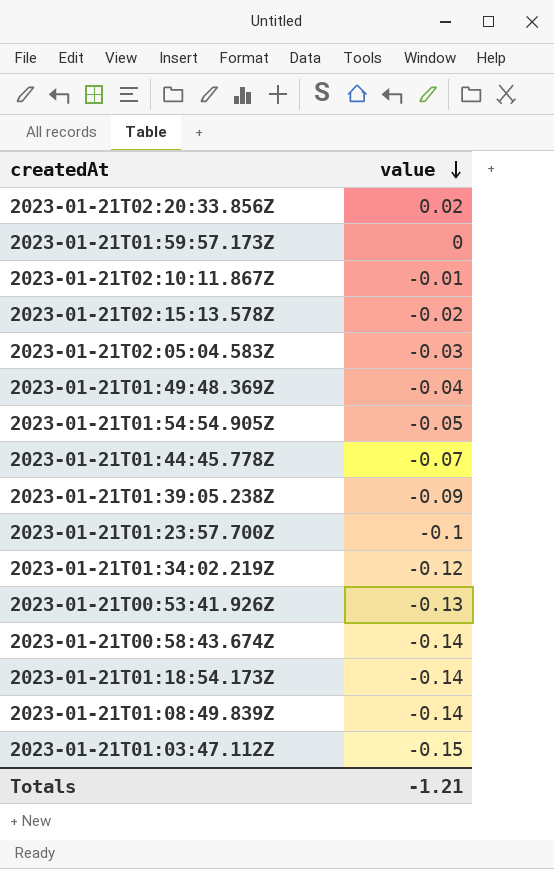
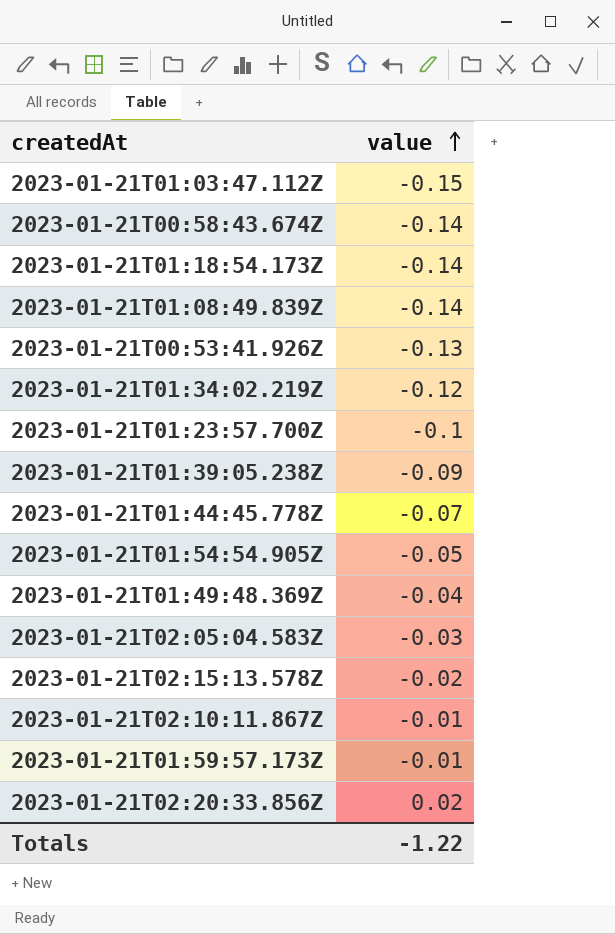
row order: value descending -> value ascending
2023-01-21T01:59:57.173Z | value: 0 -> -0.01
Totals | value: -1.21 -> -1.22

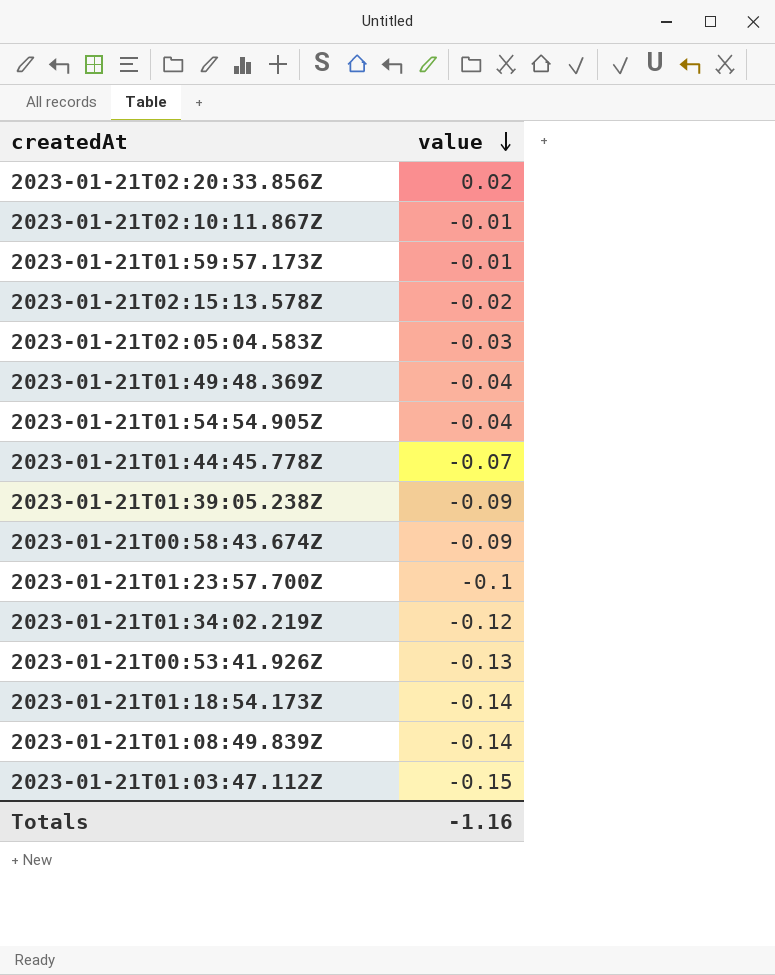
row order: value ascending -> value descending
2023-01-21T01:54:54.905Z | value: -0.05 -> -0.04
2023-01-21T00:58:43.674Z | value: -0.14 -> -0.09
Totals | value: -1.22 -> -1.16

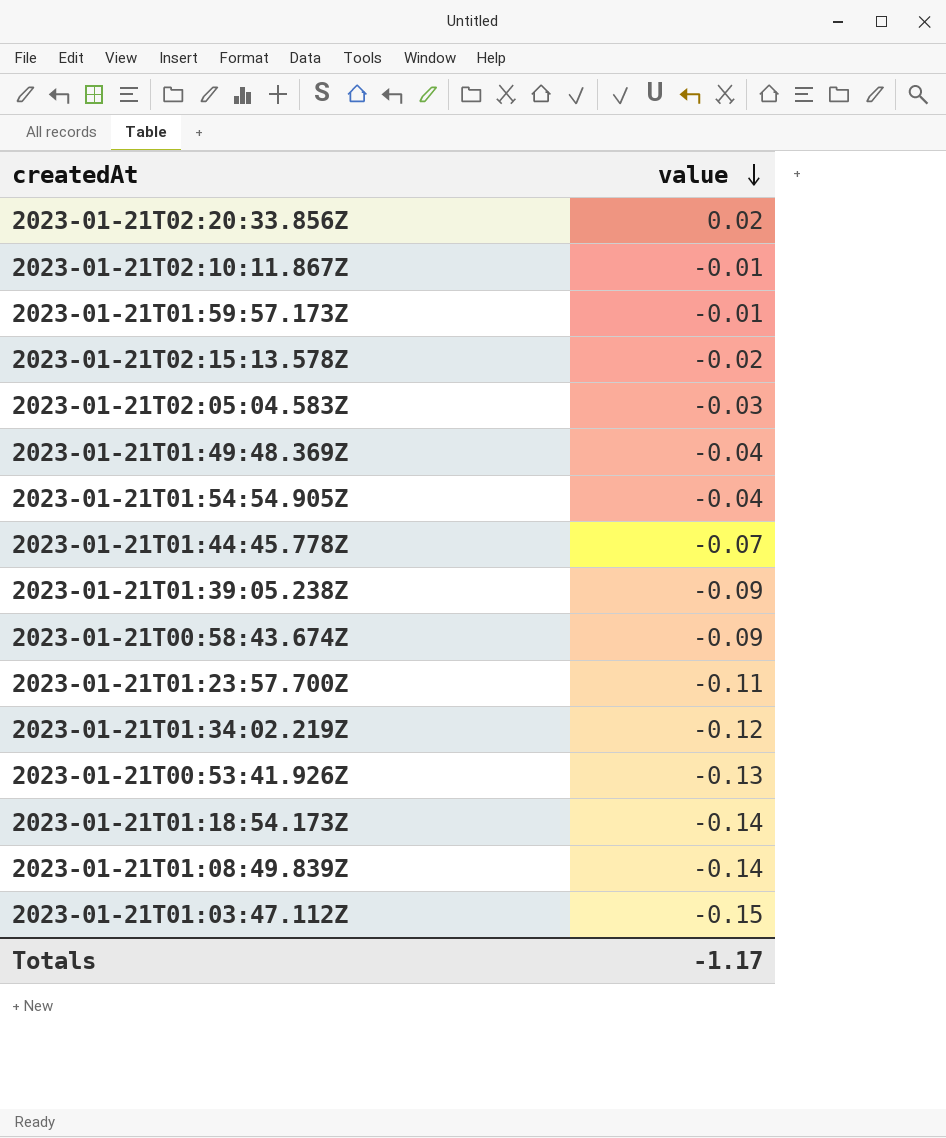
2023-01-21T01:23:57.700Z | value: -0.1 -> -0.11
Totals | value: -1.16 -> -1.17

